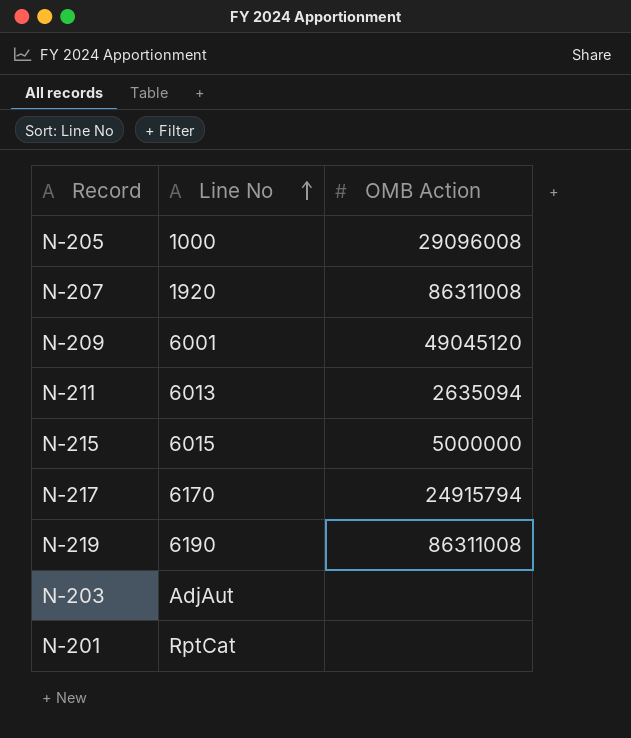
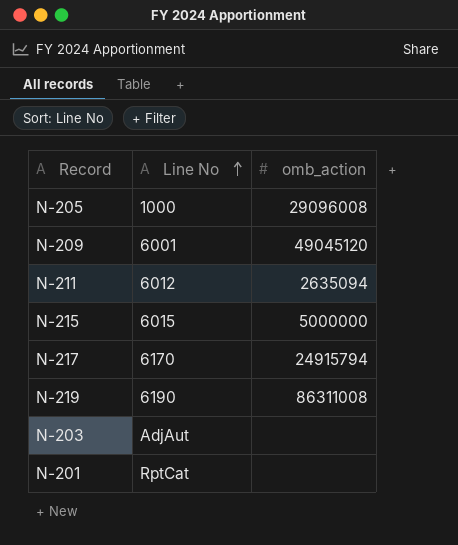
column name: OMB Action -> omb_action
row N-207: 1920 | 86311008 -> none
N-211 | Line No: 6013 -> 6012

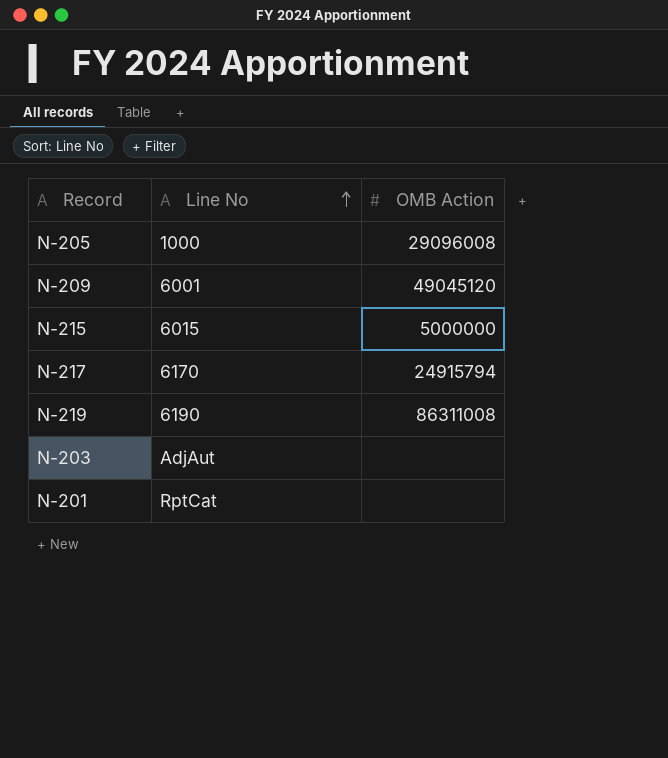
column name: omb_action -> OMB Action
row N-211: 6012 | 2635094 -> none

